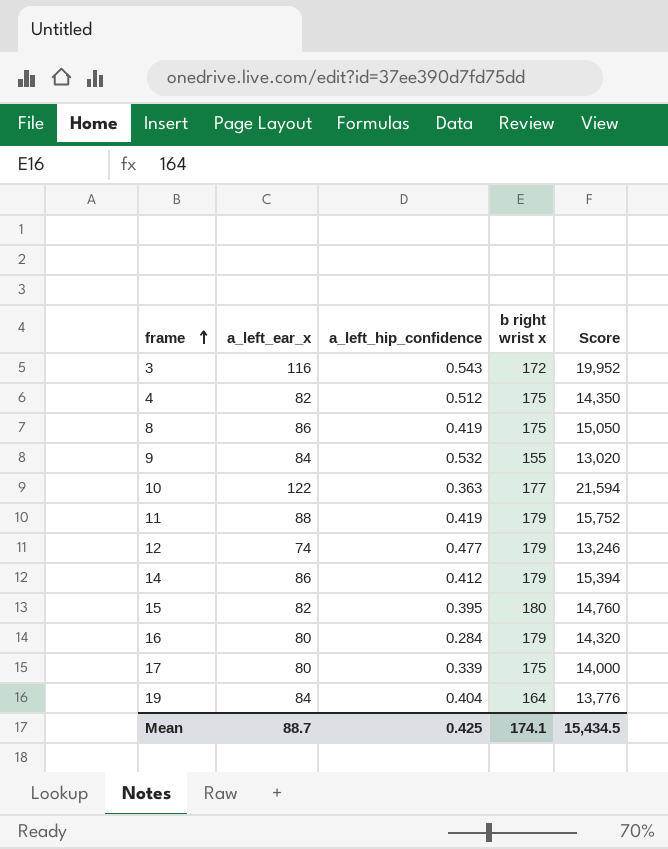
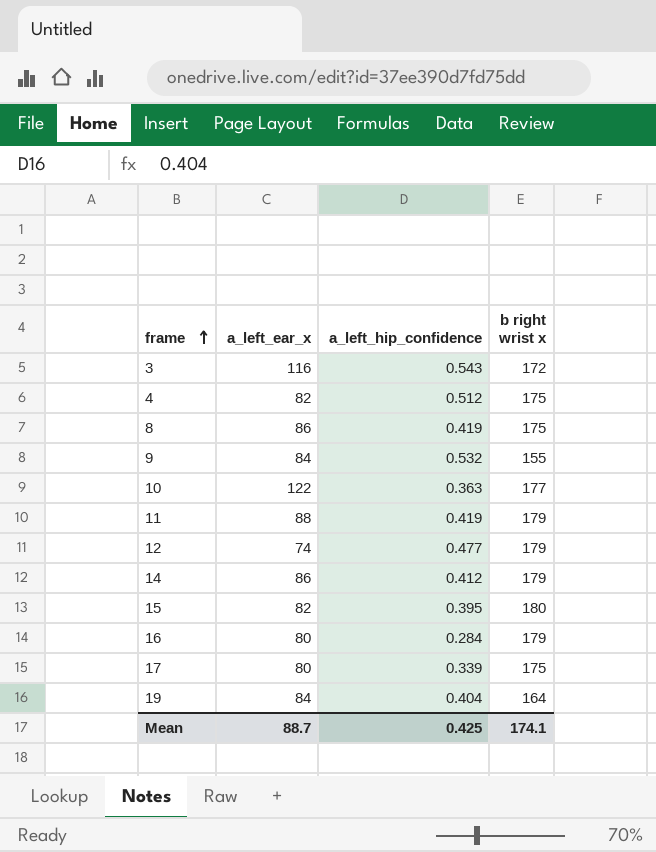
column Score | formula: [a_left_ear_x] * [b right wrist x] -> none

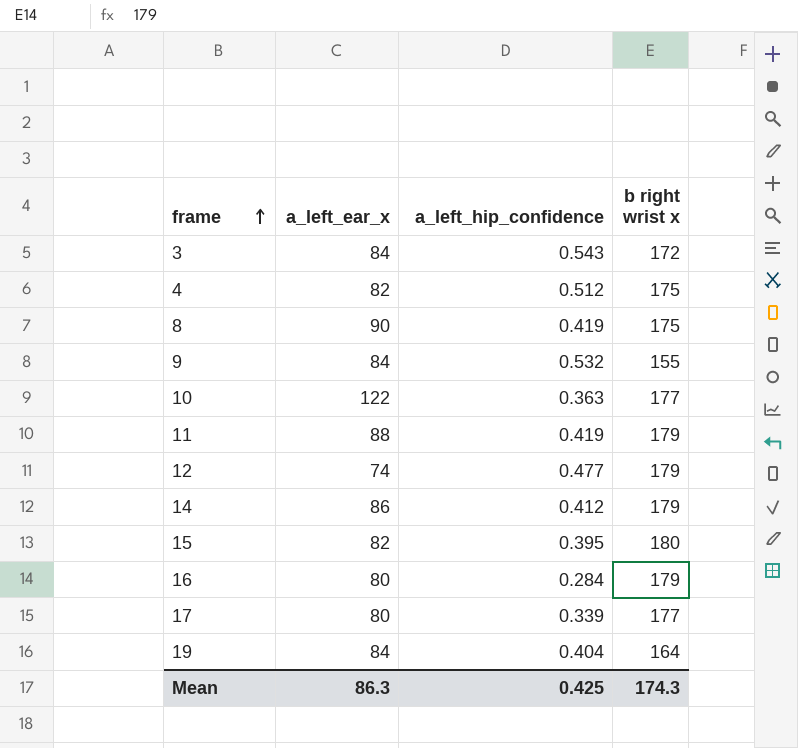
3 | a_left_ear_x: 116 -> 84
8 | a_left_ear_x: 86 -> 90
17 | b right wrist x: 175 -> 177
Mean | a_left_ear_x: 88.7 -> 86.3
Mean | b right wrist x: 174.1 -> 174.3

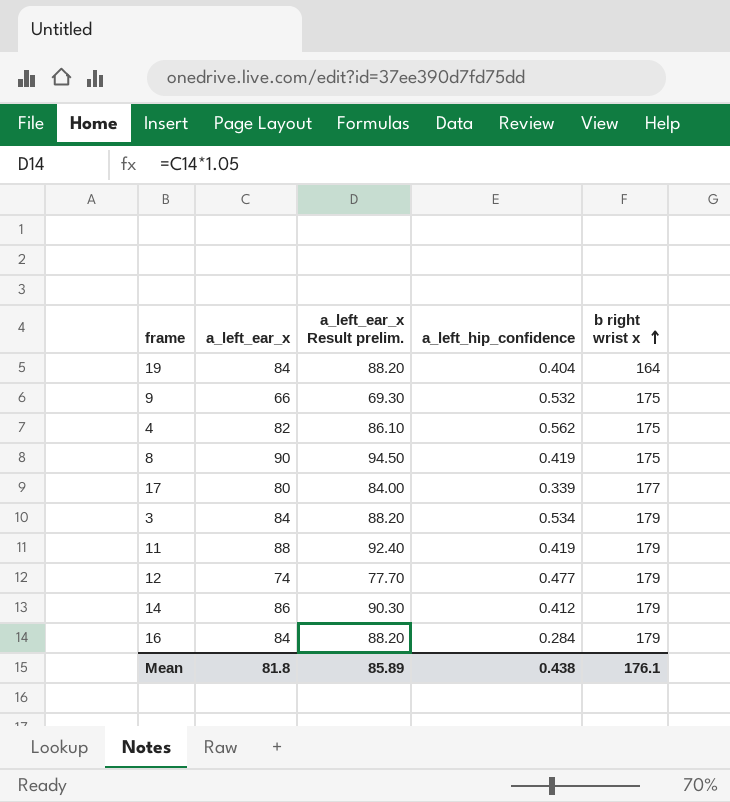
row order: frame ascending -> b right wrist x ascending
column a_left_ear_x Result prelim. | formula: none -> [a_left_ear_x] * 1.05
row 10: 122 | 0.363 | 177 -> none
row 15: 82 | 0.395 | 180 -> none
9 | a_left_ear_x: 84 -> 66
9 | b right wrist x: 155 -> 175
4 | a_left_hip_confidence: 0.512 -> 0.562
3 | a_left_hip_confidence: 0.543 -> 0.534
3 | b right wrist x: 172 -> 179
16 | a_left_ear_x: 80 -> 84
Mean | a_left_ear_x: 86.3 -> 81.8
Mean | a_left_hip_confidence: 0.425 -> 0.438
Mean | b right wrist x: 174.3 -> 176.1

